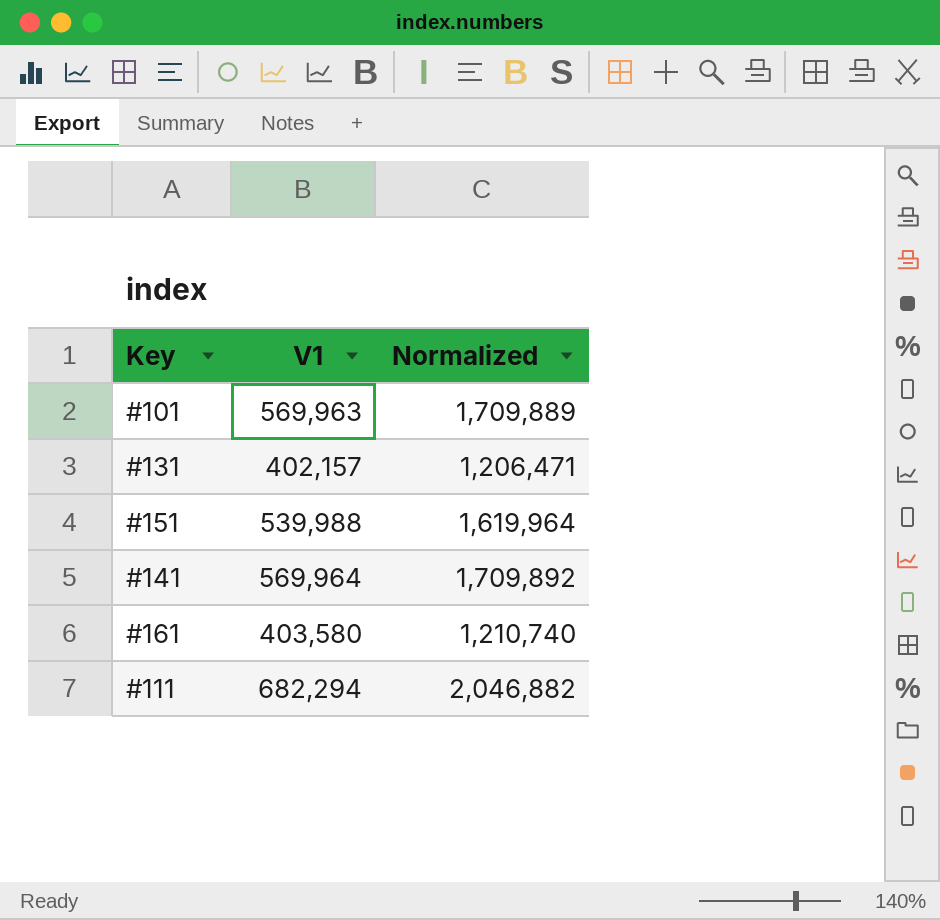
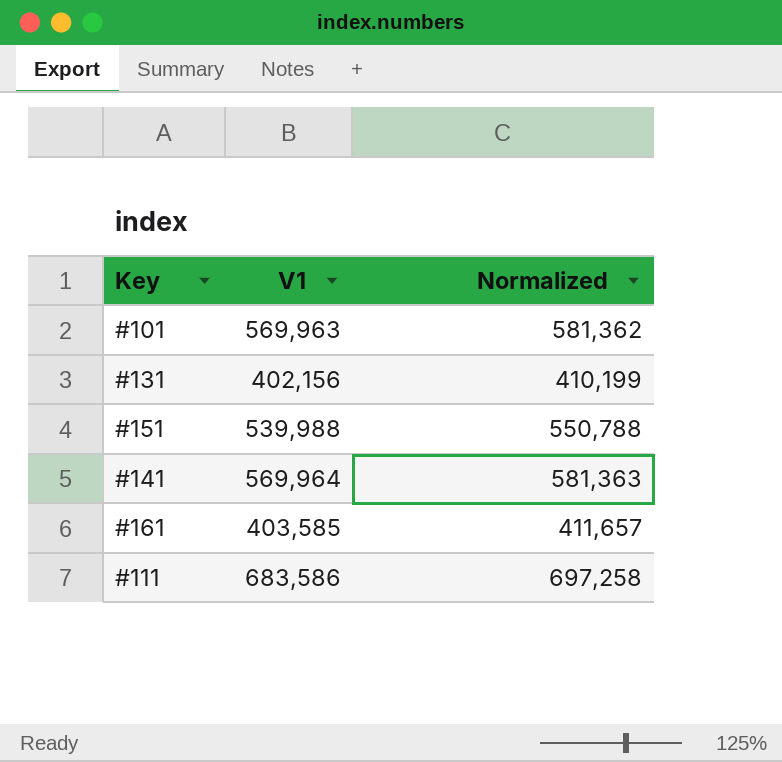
column Normalized | formula: [V1] * 3 -> [V1] * 1.02
#131 | V1: 402,157 -> 402,156
#161 | V1: 403,580 -> 403,585
#111 | V1: 682,294 -> 683,586

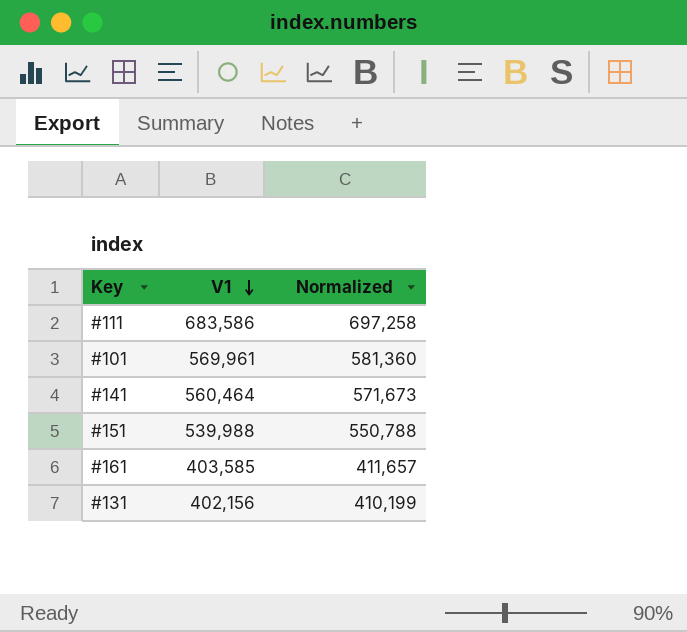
row order: none -> V1 descending
#101 | V1: 569,963 -> 569,961
#101 | Normalized: 581,362 -> 581,360
#141 | V1: 569,964 -> 560,464
#141 | Normalized: 581,363 -> 571,673

